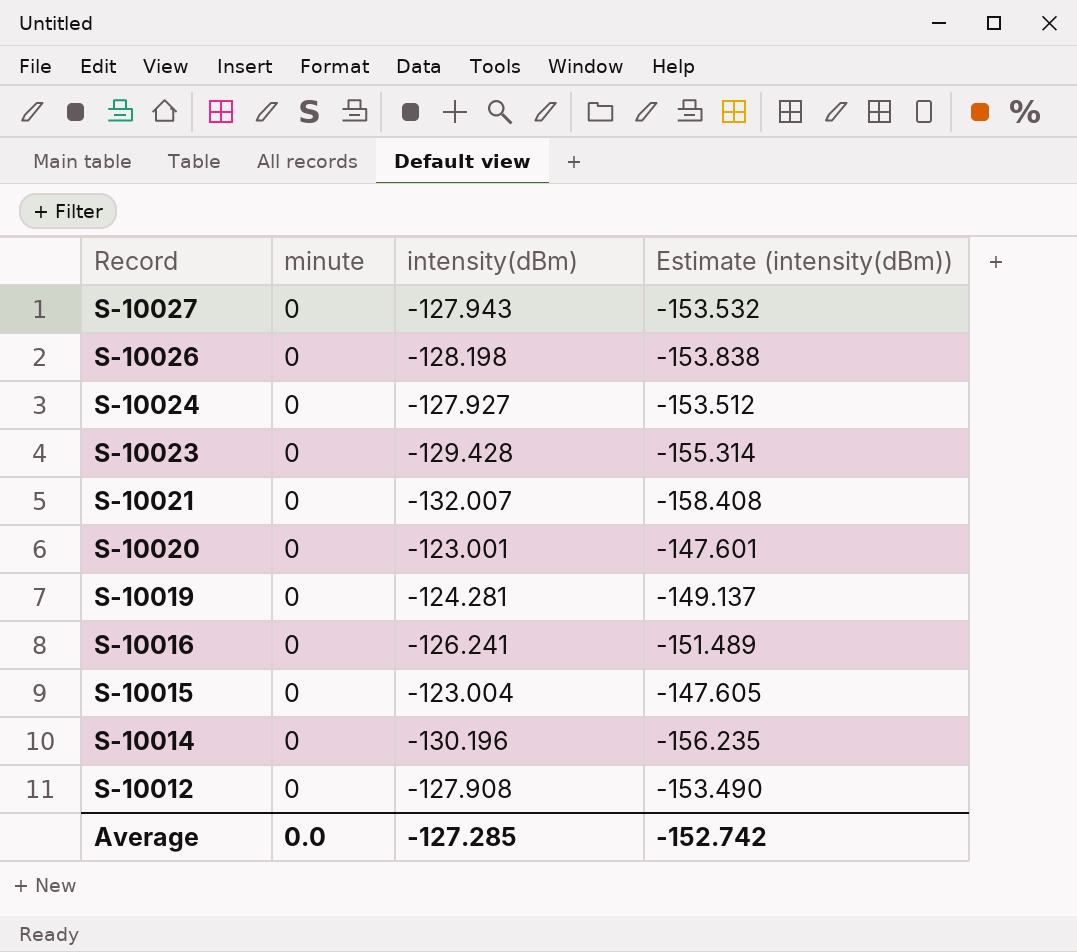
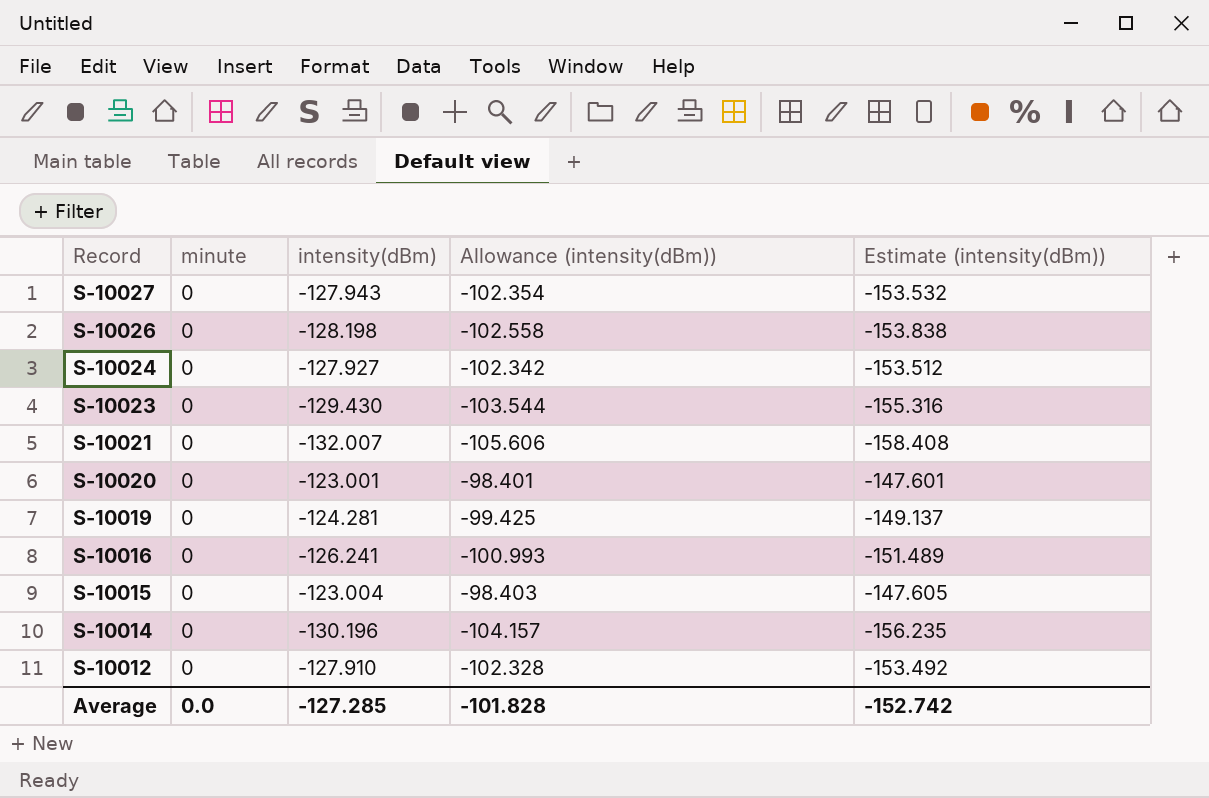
column Allowance (intensity(dBm)) | formula: none -> [intensity(dBm)] * 0.8
S-10023 | intensity(dBm): -129.428 -> -129.430
S-10023 | Estimate (intensity(dBm)): -155.314 -> -155.316
S-10012 | intensity(dBm): -127.908 -> -127.910
S-10012 | Estimate (intensity(dBm)): -153.490 -> -153.492

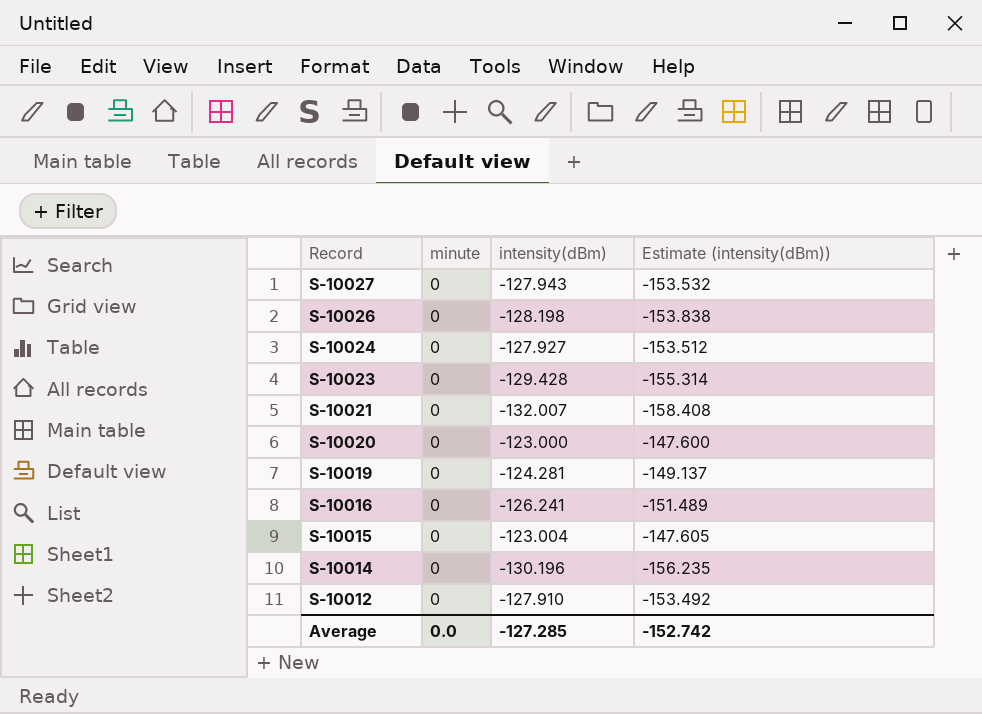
column Allowance (intensity(dBm)) | formula: [intensity(dBm)] * 0.8 -> none
S-10023 | intensity(dBm): -129.430 -> -129.428
S-10023 | Estimate (intensity(dBm)): -155.316 -> -155.314
S-10020 | intensity(dBm): -123.001 -> -123.000
S-10020 | Estimate (intensity(dBm)): -147.601 -> -147.600

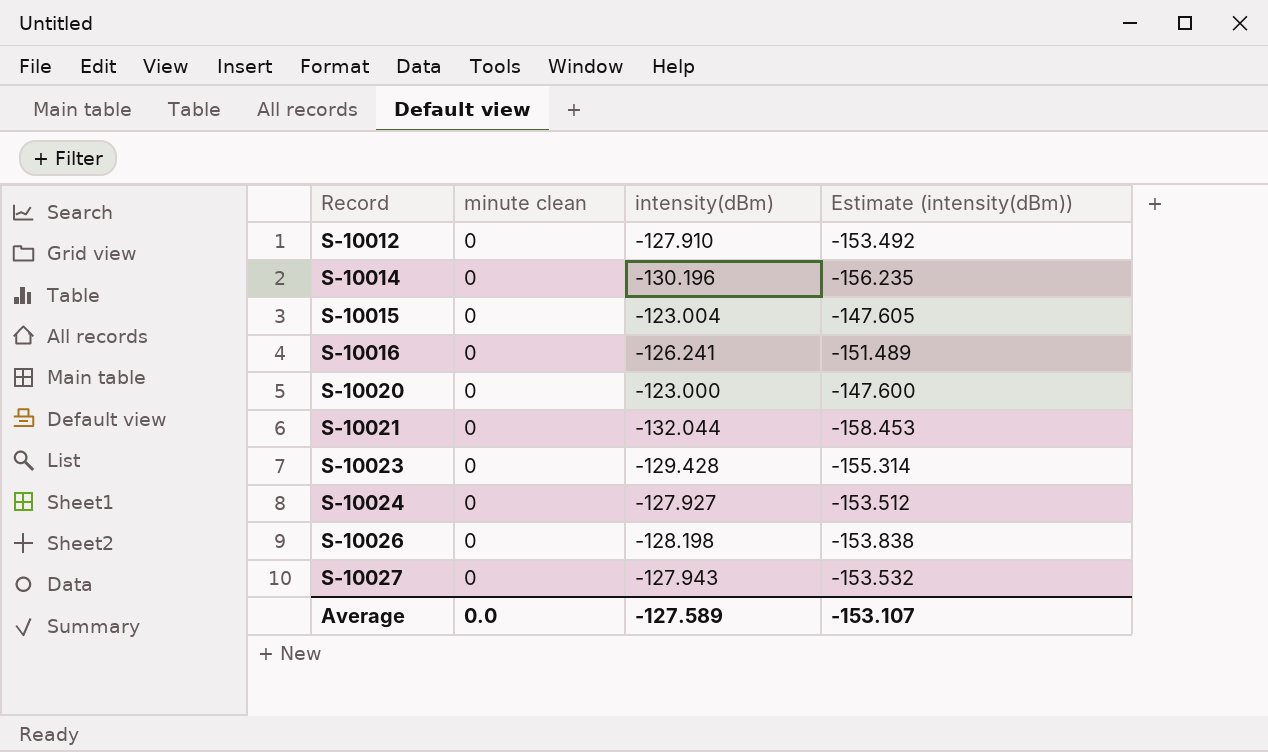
row order: Record descending -> Record ascending
column name: minute -> minute clean
row S-10019: 0 | -124.281 | -149.137 -> none
S-10021 | intensity(dBm): -132.007 -> -132.044
S-10021 | Estimate (intensity(dBm)): -158.408 -> -158.453
Average | intensity(dBm): -127.285 -> -127.589
Average | Estimate (intensity(dBm)): -152.742 -> -153.107

